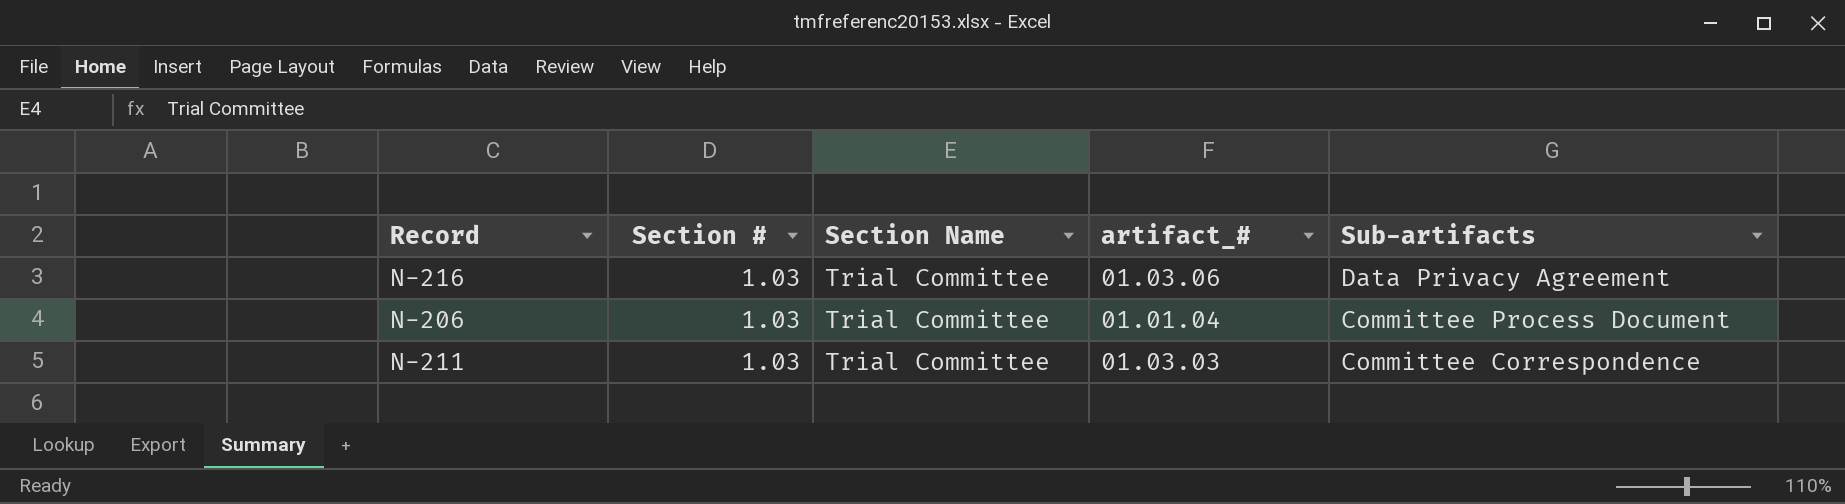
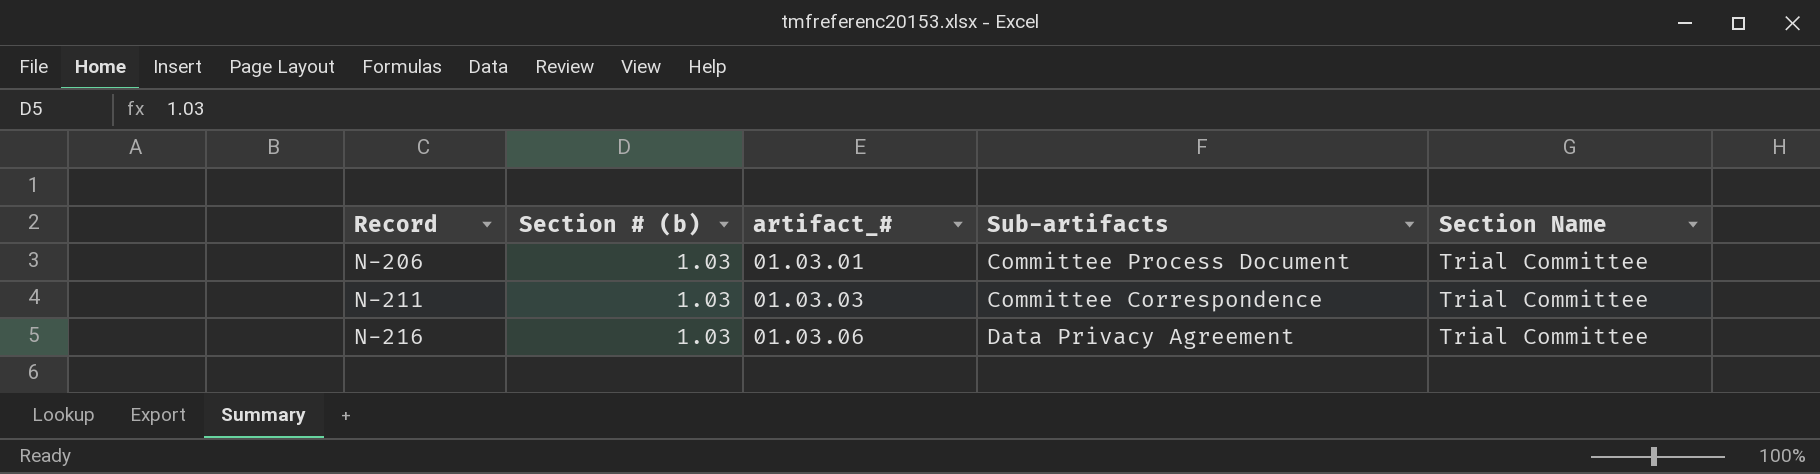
row order: Sub-artifacts descending -> Record ascending
column name: Section # -> Section # (b)
column Section Name | position: 3 -> 5
N-206 | artifact_#: 01.01.04 -> 01.03.01

